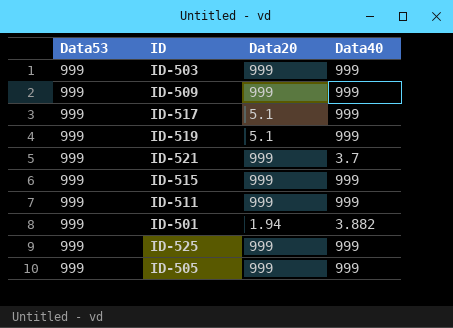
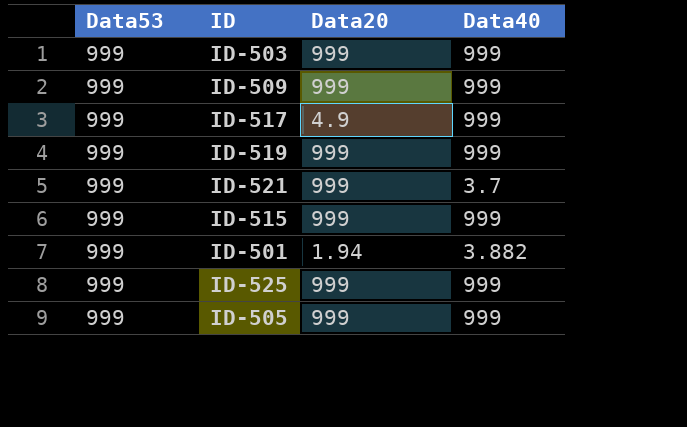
row ID-511: 999 | 999 | 999 -> none
ID-517 | Data20: 5.1 -> 4.9
ID-519 | Data20: 5.1 -> 999

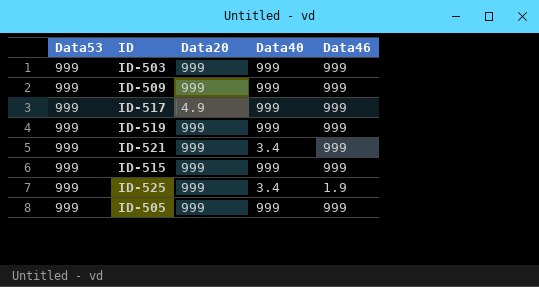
column Data46 | position: none -> 5
row ID-501: 999 | 1.94 | 3.882 -> none
ID-521 | Data40: 3.7 -> 3.4
ID-525 | Data40: 999 -> 3.4

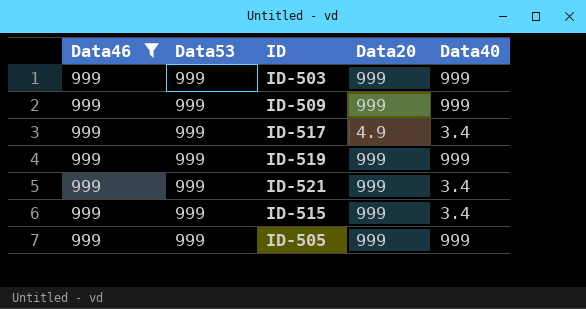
filter: none -> Data46 = 999
column Data46 | position: 5 -> 1
ID-517 | Data40: 999 -> 3.4
ID-515 | Data40: 999 -> 3.4

